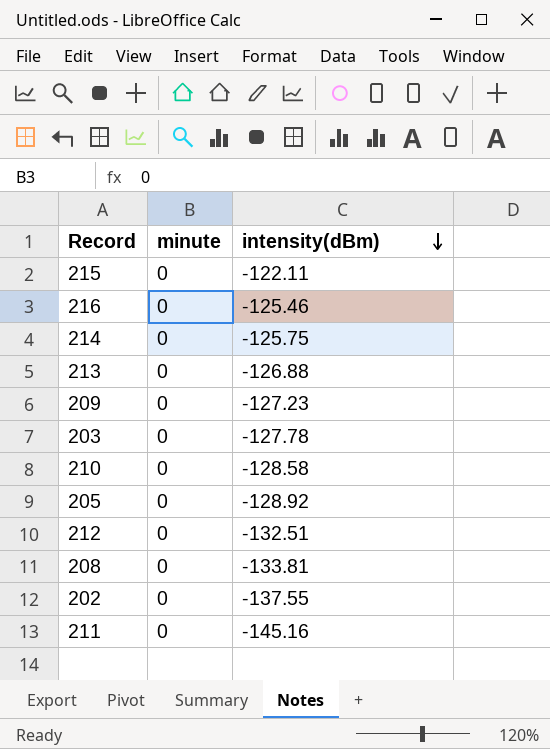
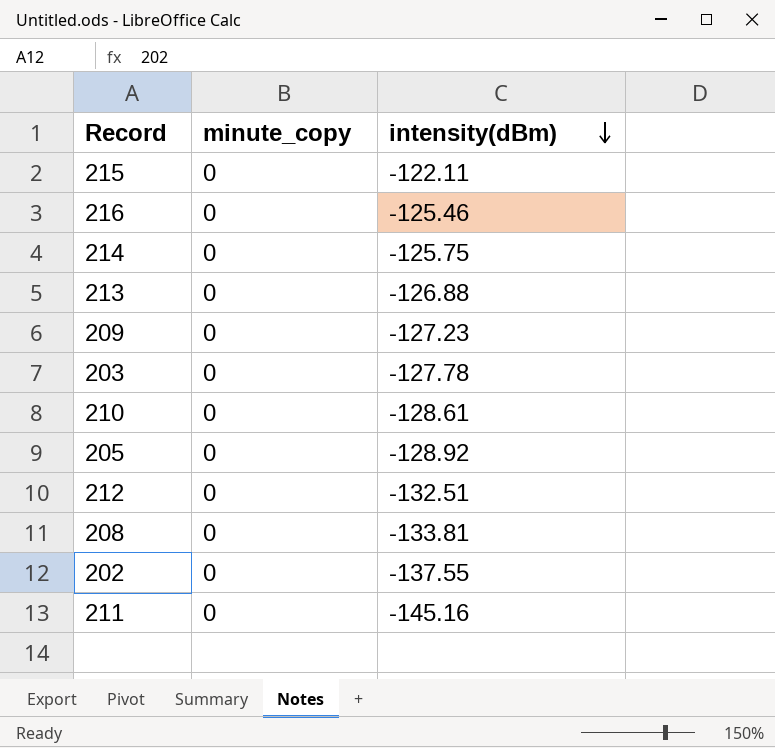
column name: minute -> minute_copy
210 | intensity(dBm): -128.58 -> -128.61

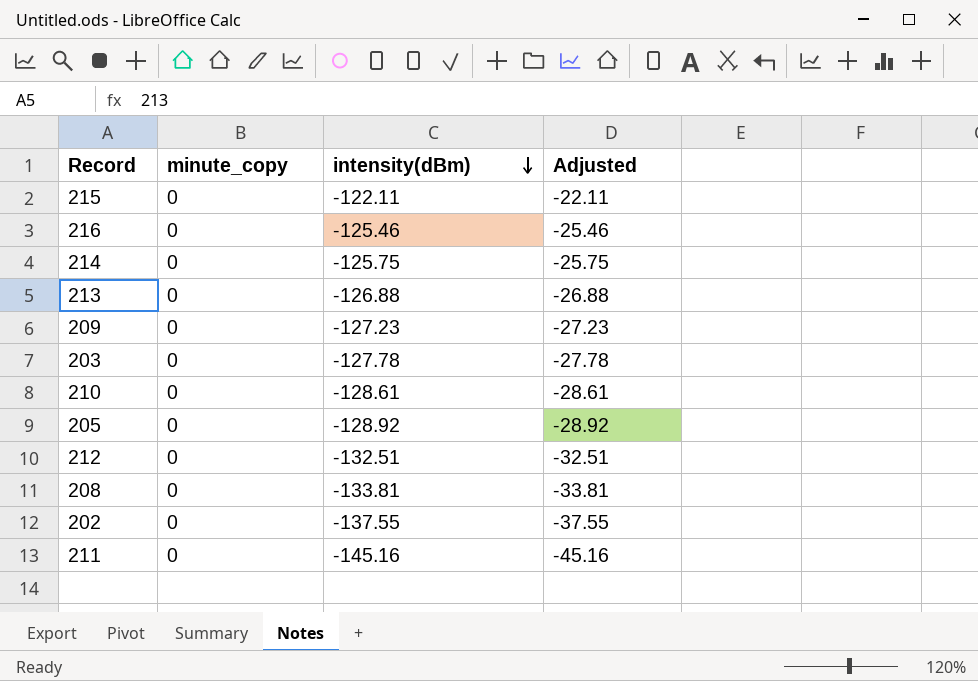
column Adjusted | formula: none -> [intensity(dBm)] + 100

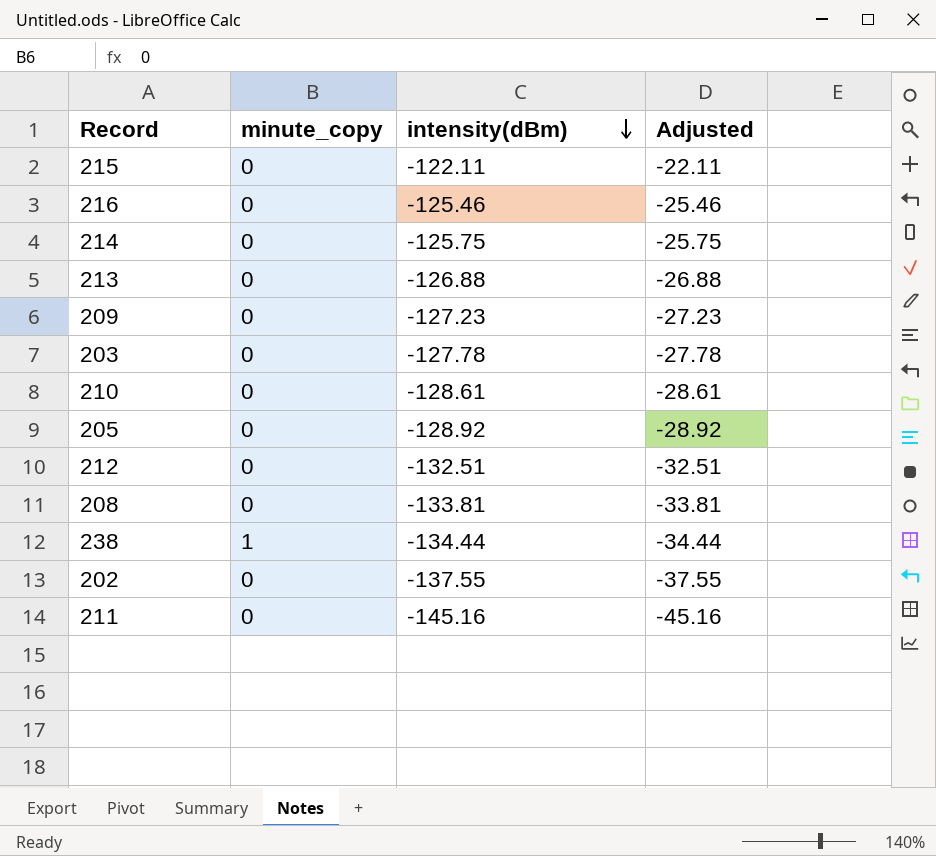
row 238: none -> 1 | -134.44 | -34.44

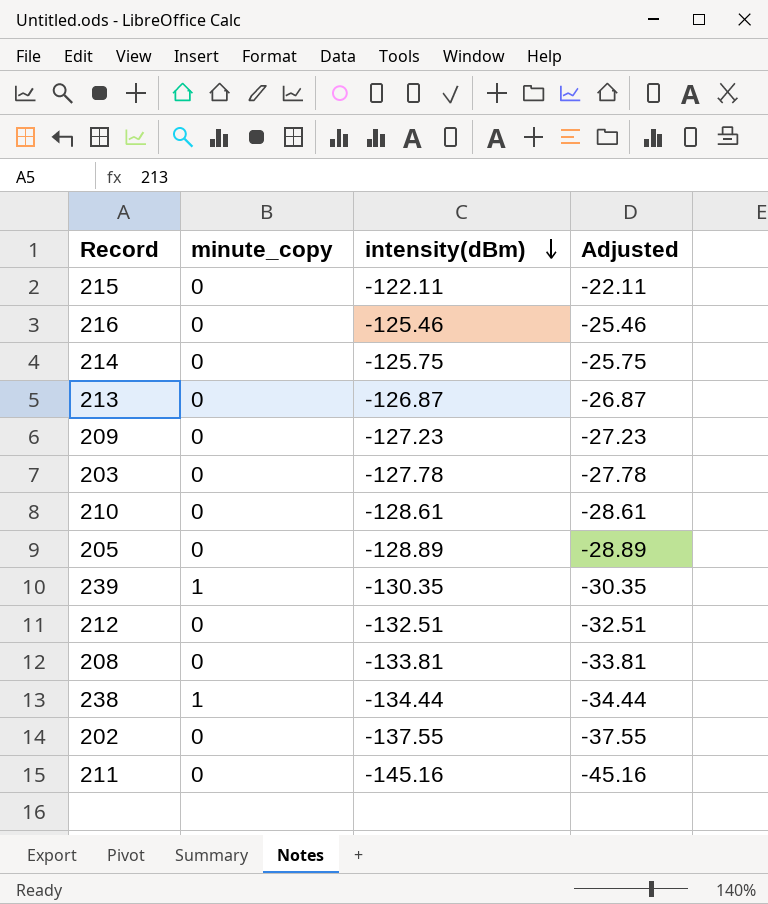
213 | intensity(dBm): -126.88 -> -126.87
213 | Adjusted: -26.88 -> -26.87
205 | intensity(dBm): -128.92 -> -128.89
205 | Adjusted: -28.92 -> -28.89
row 239: none -> 1 | -130.35 | -30.35

